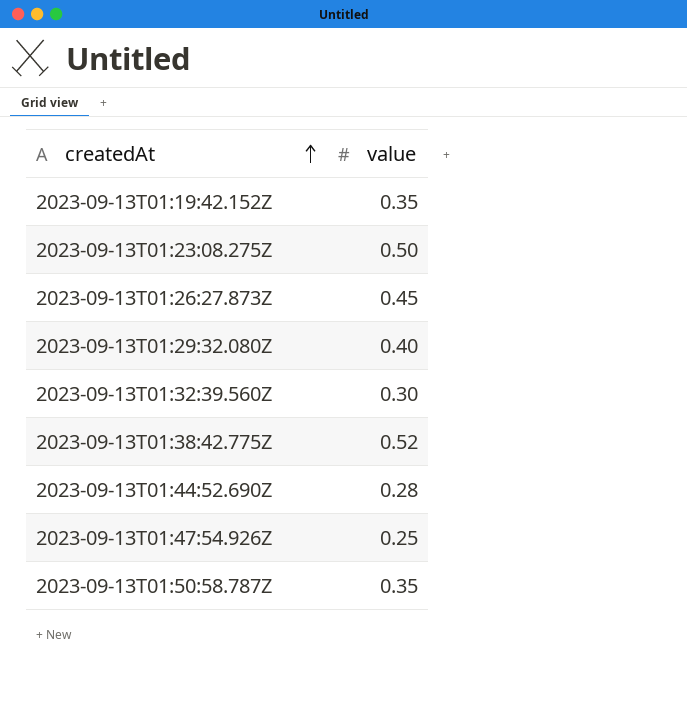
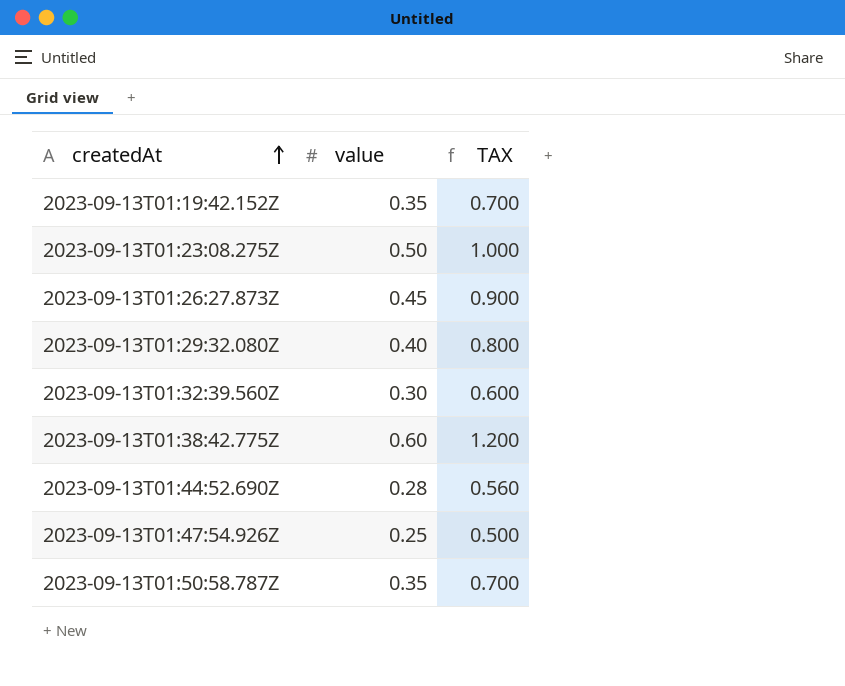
column TAX | formula: none -> [value] * 2
2023-09-13T01:38:42.775Z | value: 0.52 -> 0.60

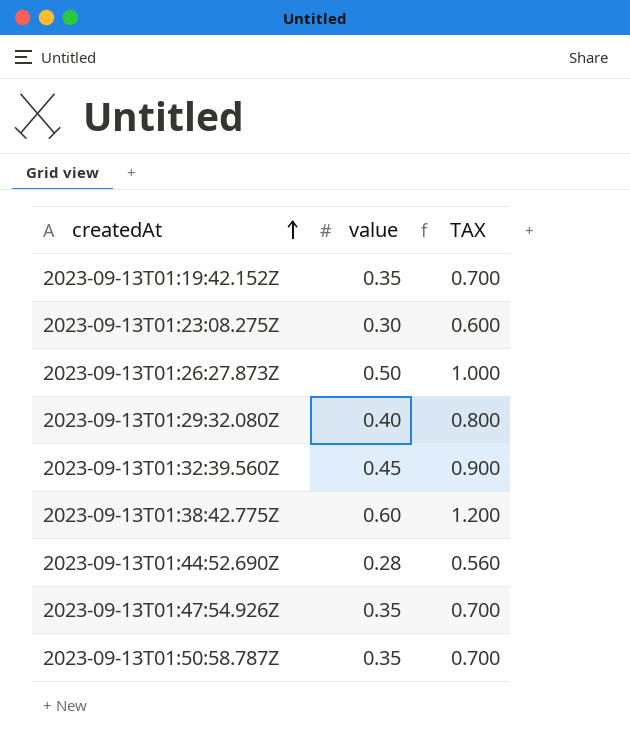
2023-09-13T01:23:08.275Z | value: 0.50 -> 0.30
2023-09-13T01:23:08.275Z | TAX: 1.000 -> 0.600
2023-09-13T01:26:27.873Z | value: 0.45 -> 0.50
2023-09-13T01:26:27.873Z | TAX: 0.900 -> 1.000
2023-09-13T01:32:39.560Z | value: 0.30 -> 0.45
2023-09-13T01:32:39.560Z | TAX: 0.600 -> 0.900
2023-09-13T01:47:54.926Z | value: 0.25 -> 0.35
2023-09-13T01:47:54.926Z | TAX: 0.500 -> 0.700

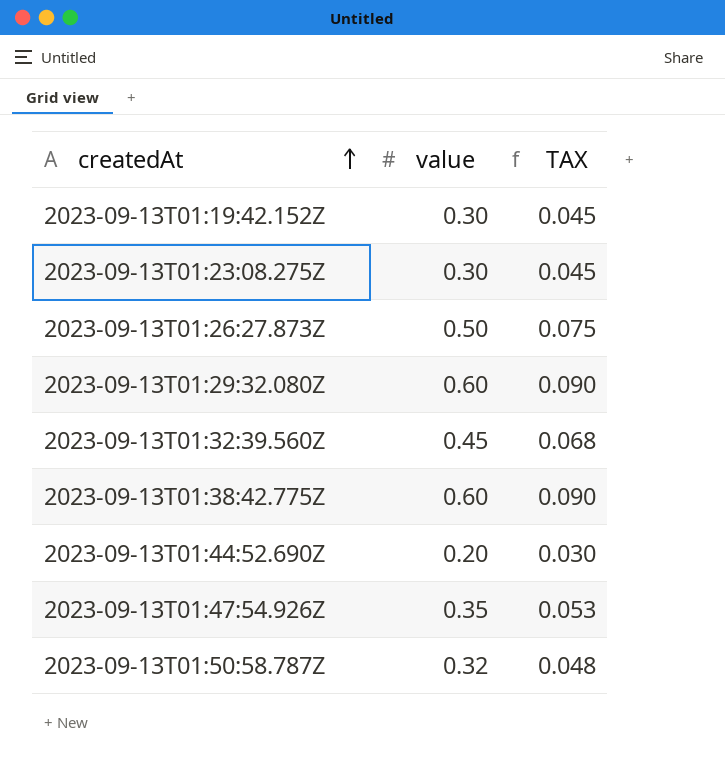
column TAX | formula: [value] * 2 -> [value] * 0.15
2023-09-13T01:19:42.152Z | value: 0.35 -> 0.30
2023-09-13T01:29:32.080Z | value: 0.40 -> 0.60
2023-09-13T01:44:52.690Z | value: 0.28 -> 0.20
2023-09-13T01:50:58.787Z | value: 0.35 -> 0.32

